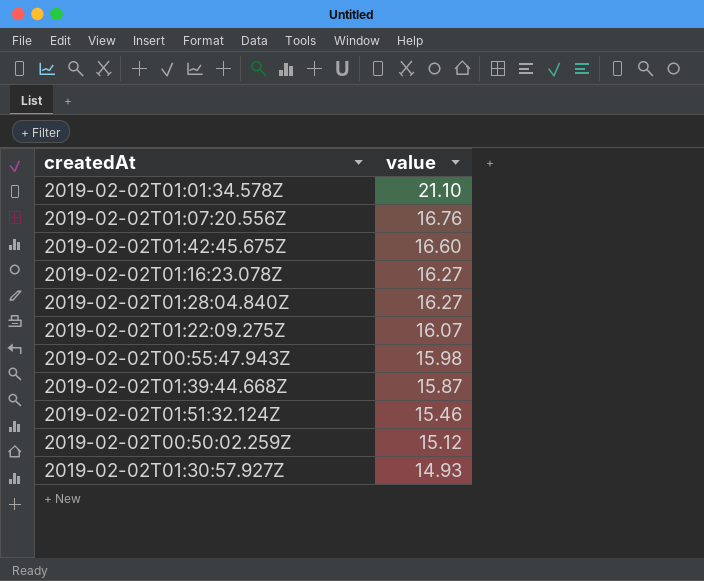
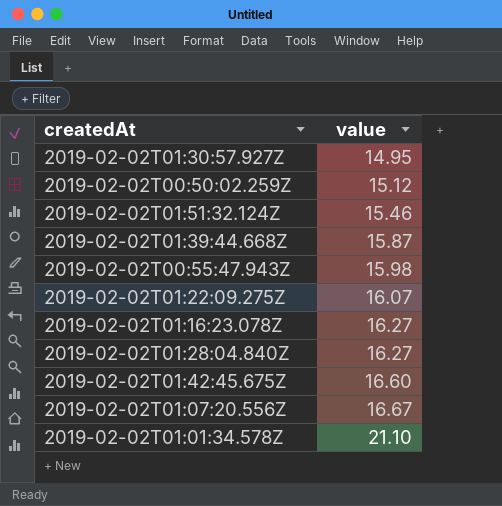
row order: value descending -> value ascending
2019-02-02T01:30:57.927Z | value: 14.93 -> 14.95
2019-02-02T01:07:20.556Z | value: 16.76 -> 16.67

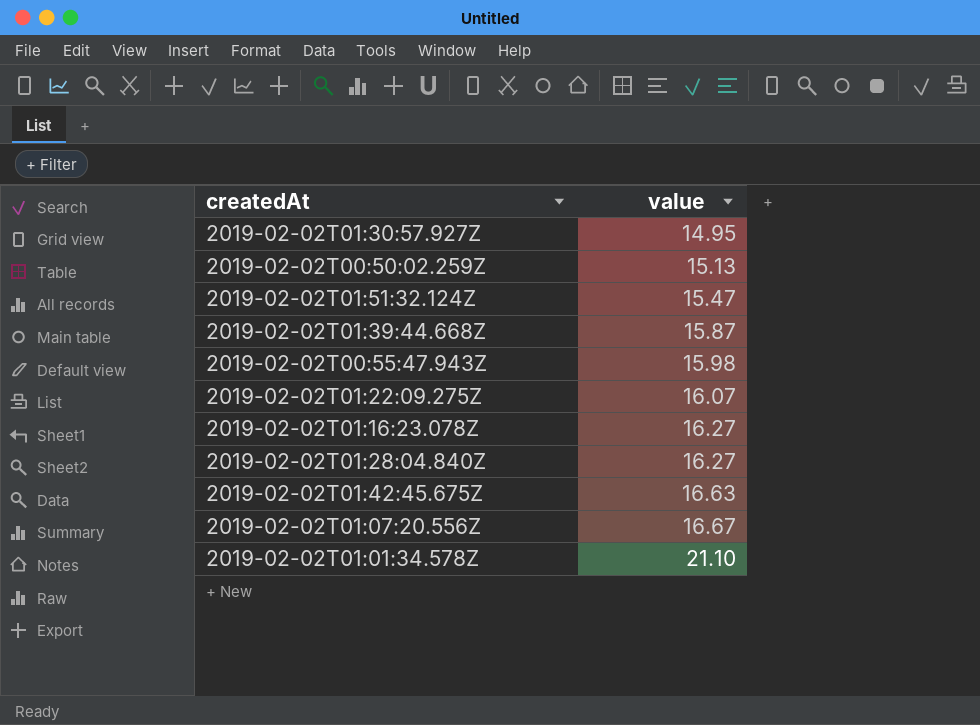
2019-02-02T00:50:02.259Z | value: 15.12 -> 15.13
2019-02-02T01:51:32.124Z | value: 15.46 -> 15.47
2019-02-02T01:42:45.675Z | value: 16.60 -> 16.63

